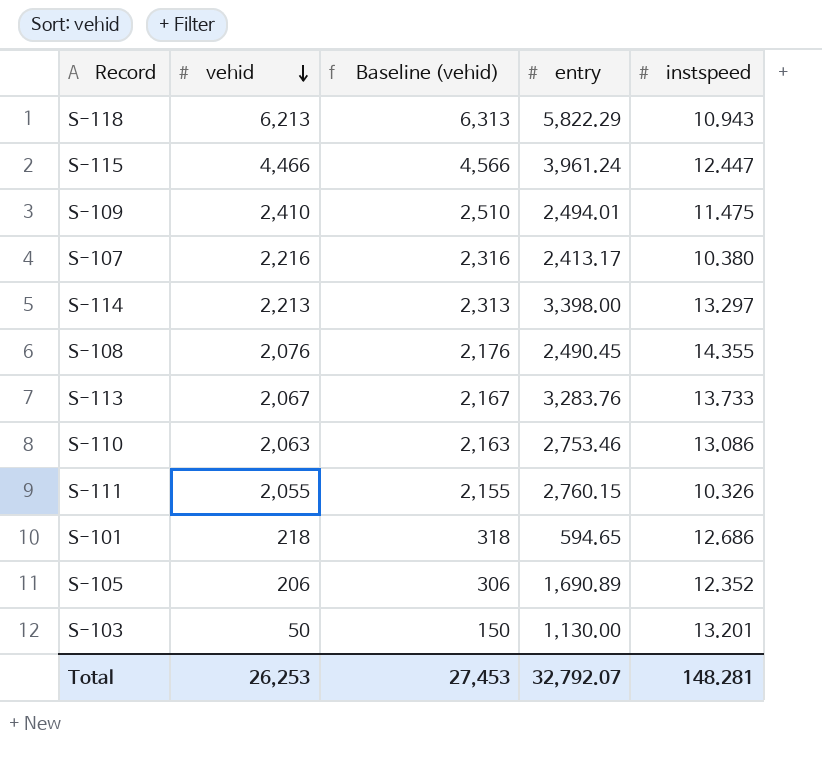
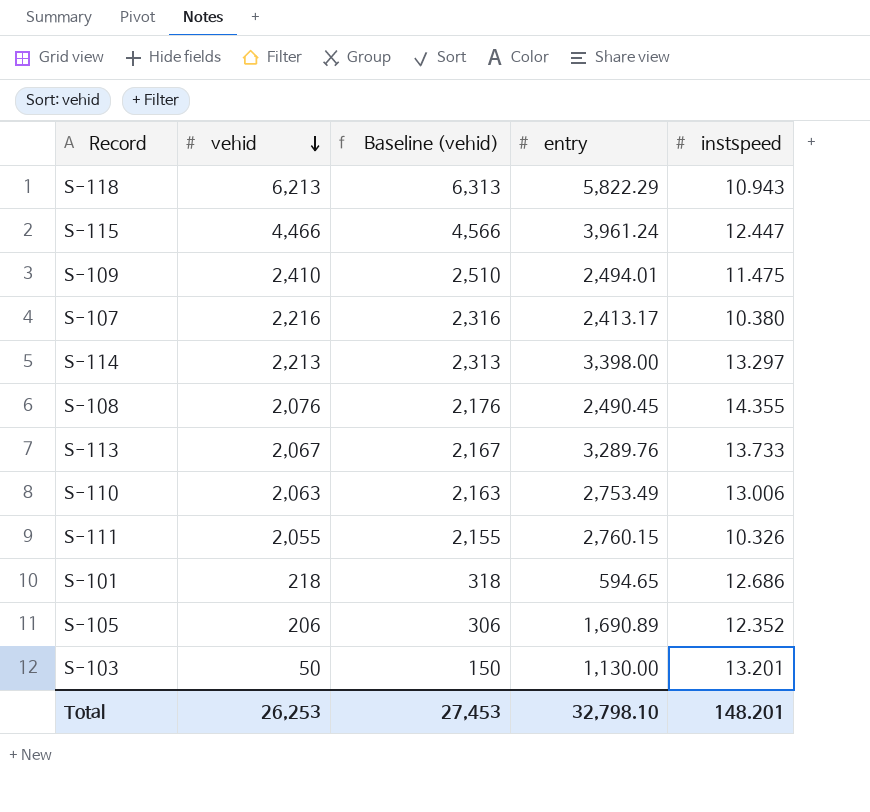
S-113 | entry: 3,283.76 -> 3,289.76
S-110 | entry: 2,753.46 -> 2,753.49
S-110 | instspeed: 13.086 -> 13.006
Total | entry: 32,792.07 -> 32,798.10
Total | instspeed: 148.281 -> 148.201

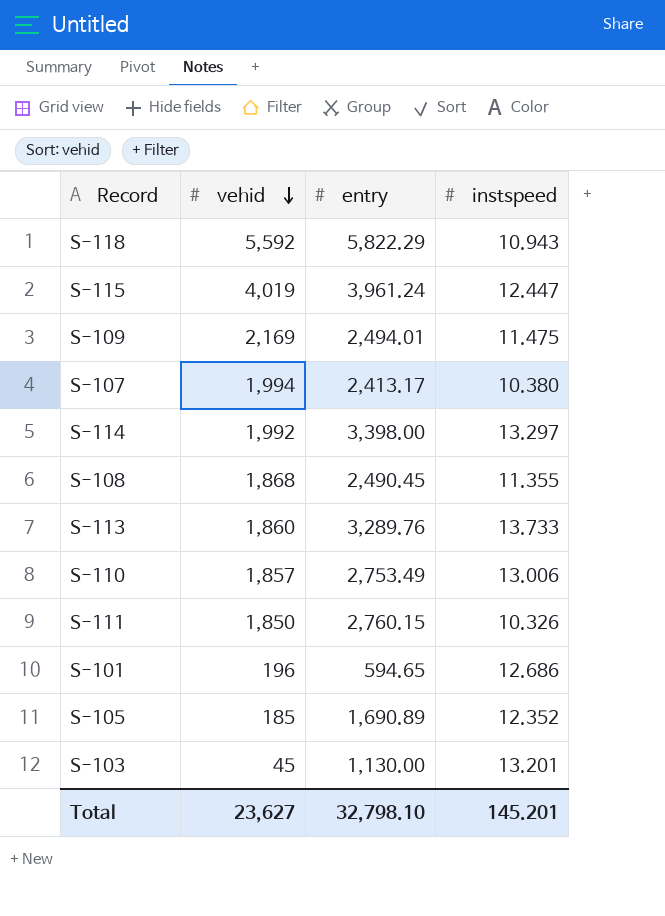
column Baseline (vehid) | formula: [vehid] + 100 -> none
S-118 | vehid: 6,213 -> 5,592
S-115 | vehid: 4,466 -> 4,019
S-109 | vehid: 2,410 -> 2,169
S-107 | vehid: 2,216 -> 1,994
S-114 | vehid: 2,213 -> 1,992
S-108 | vehid: 2,076 -> 1,868
S-108 | instspeed: 14.355 -> 11.355
S-113 | vehid: 2,067 -> 1,860
S-110 | vehid: 2,063 -> 1,857
S-111 | vehid: 2,055 -> 1,850
S-101 | vehid: 218 -> 196
S-105 | vehid: 206 -> 185
S-103 | vehid: 50 -> 45
Total | vehid: 26,253 -> 23,627
Total | instspeed: 148.201 -> 145.201

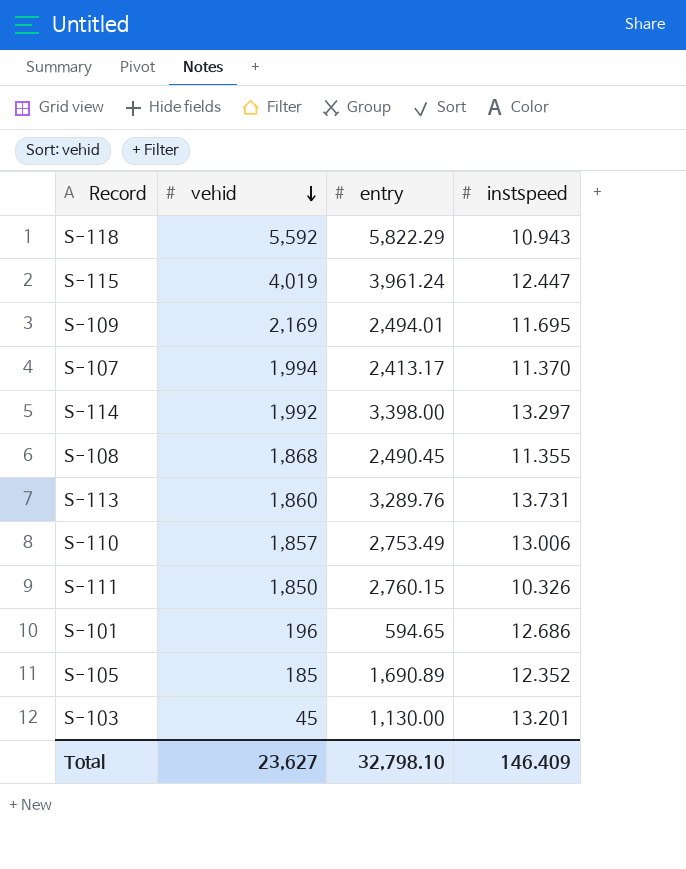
S-109 | instspeed: 11.475 -> 11.695
S-107 | instspeed: 10.380 -> 11.370
S-113 | instspeed: 13.733 -> 13.731
Total | instspeed: 145.201 -> 146.409

